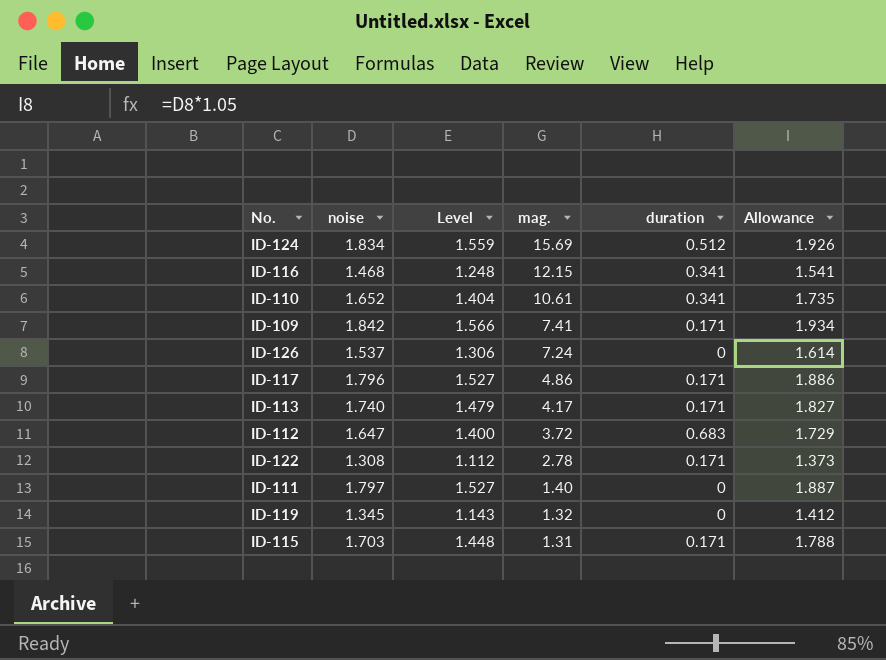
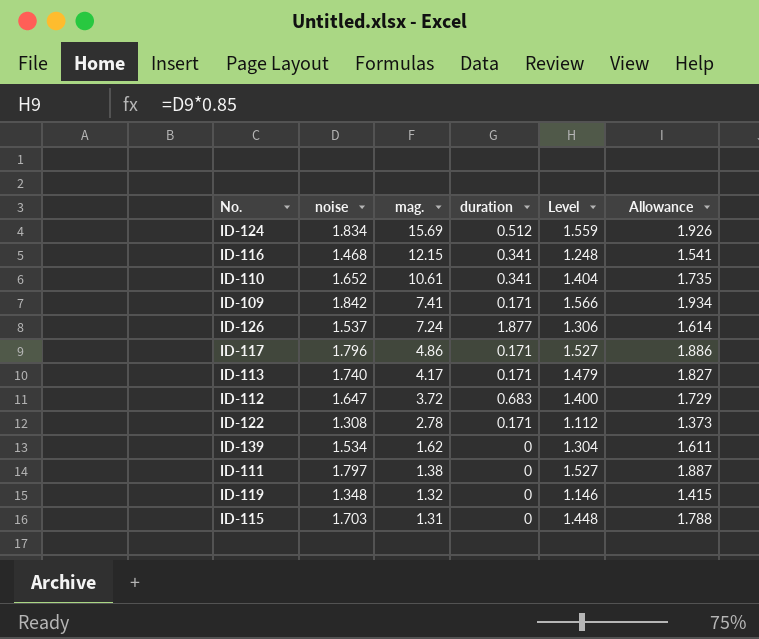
column Level | position: 3 -> 5
ID-126 | duration: 0 -> 1.877
row ID-139: none -> 1.534 | 1.62 | 0 | 1.304 | 1.611
ID-111 | mag.: 1.40 -> 1.38
ID-119 | noise: 1.345 -> 1.348
ID-119 | Level: 1.143 -> 1.146
ID-119 | Allowance: 1.412 -> 1.415
ID-115 | duration: 0.171 -> 0

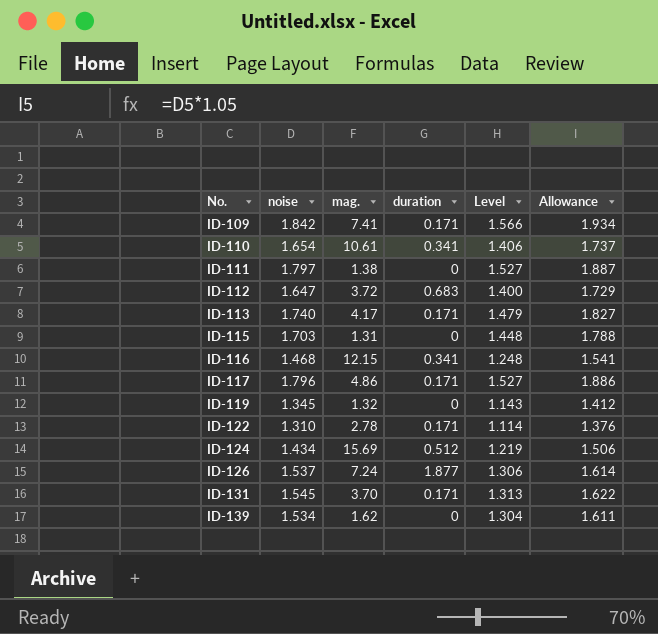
row order: mag. descending -> No. ascending
ID-110 | noise: 1.652 -> 1.654
ID-110 | Level: 1.404 -> 1.406
ID-110 | Allowance: 1.735 -> 1.737
ID-119 | noise: 1.348 -> 1.345
ID-119 | Level: 1.146 -> 1.143
ID-119 | Allowance: 1.415 -> 1.412
ID-122 | noise: 1.308 -> 1.310
ID-122 | Level: 1.112 -> 1.114
ID-122 | Allowance: 1.373 -> 1.376
ID-124 | noise: 1.834 -> 1.434
ID-124 | Level: 1.559 -> 1.219
ID-124 | Allowance: 1.926 -> 1.506
row ID-131: none -> 1.545 | 3.70 | 0.171 | 1.313 | 1.622

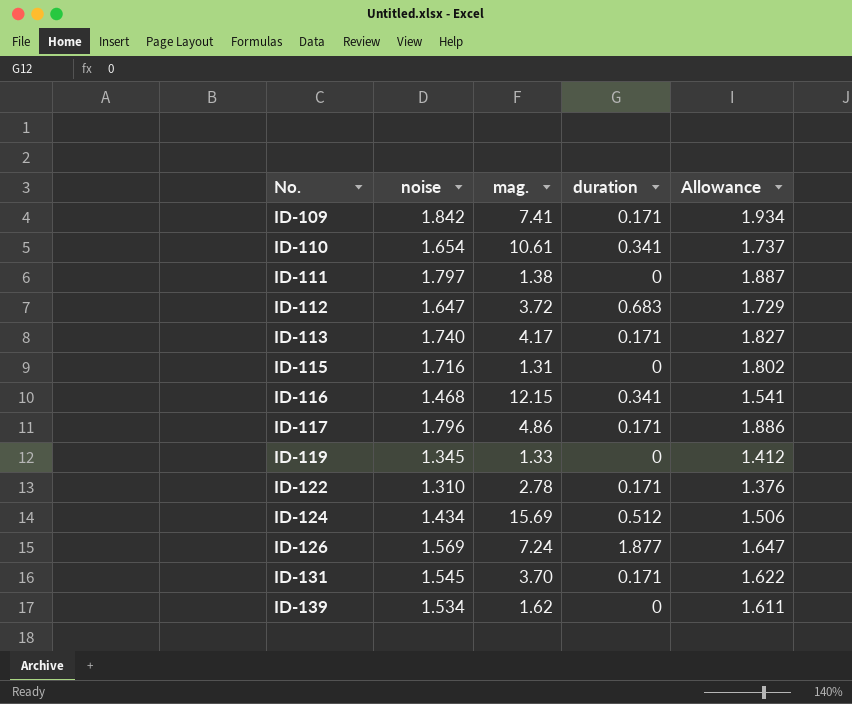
column Level | formula: [noise] * 0.85 -> none
ID-115 | noise: 1.703 -> 1.716
ID-115 | Allowance: 1.788 -> 1.802
ID-119 | mag.: 1.32 -> 1.33
ID-126 | noise: 1.537 -> 1.569
ID-126 | Allowance: 1.614 -> 1.647

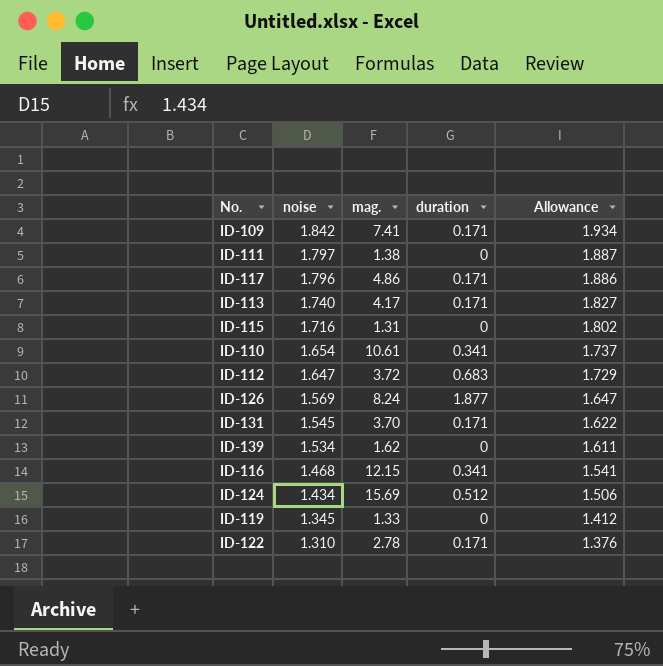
row order: No. ascending -> noise descending
ID-126 | mag.: 7.24 -> 8.24

